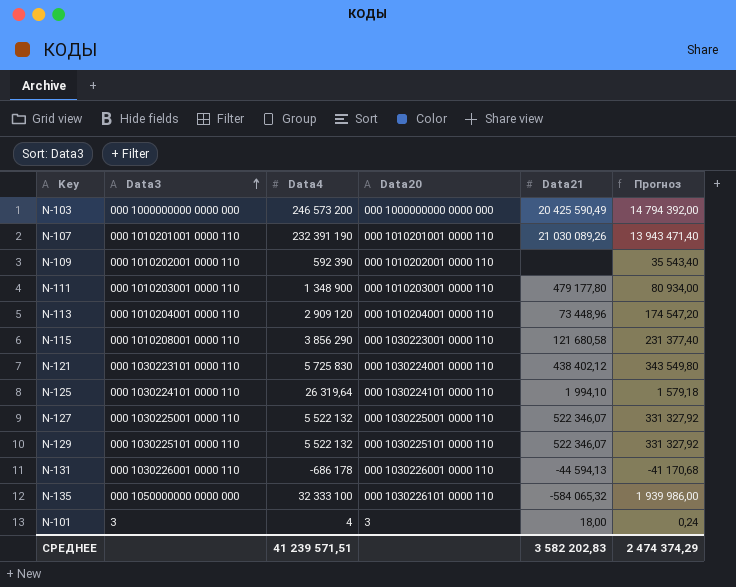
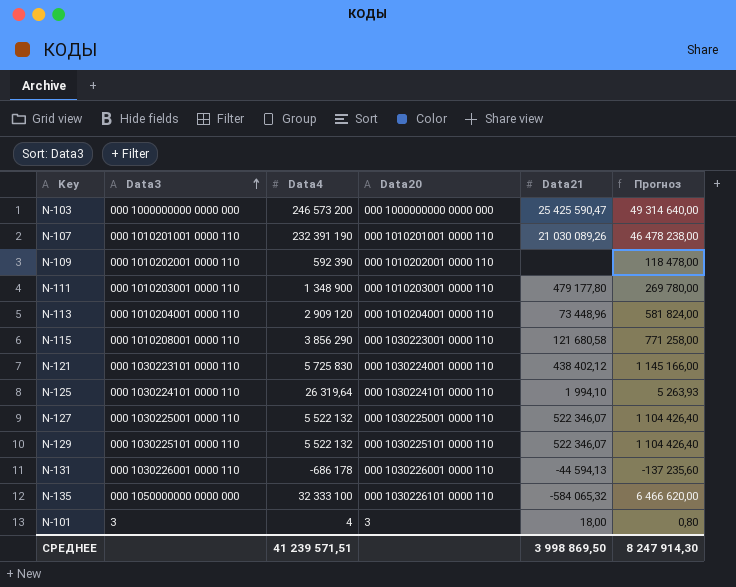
column Прогноз | formula: [Data4] * 0,06 -> [Data4] * 0,2
N-103 | Data21: 20 425 590,49 -> 25 425 590,47
СРЕДНЕЕ | Data21: 3 582 202,83 -> 3 998 869,50
СРЕДНЕЕ | Прогноз: 2 474 374,29 -> 8 247 914,30

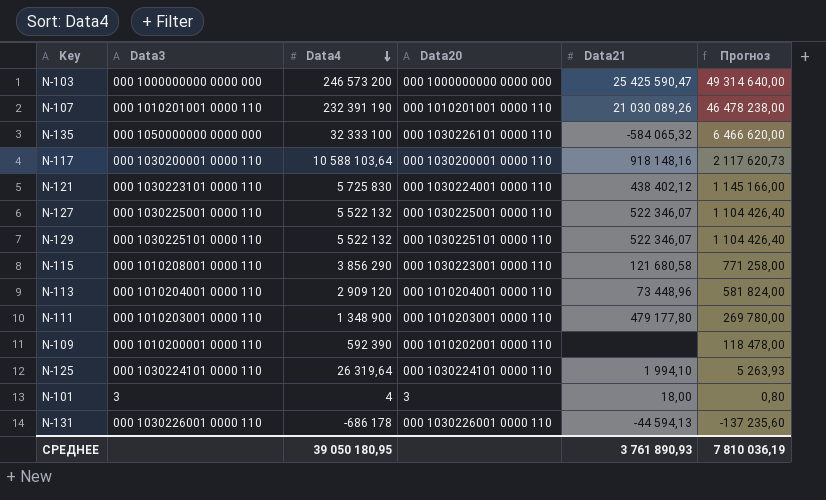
row order: Data3 ascending -> Data4 descending
row N-117: none -> 000 1030200001 0000 110 | 10 588 103,64 | 000 1030200001 0000 110 | 918 148,16 | 2 117 620,73
N-109 | Data3: 000 1010202001 0000 110 -> 000 1010200001 0000 110
СРЕДНЕЕ | Data4: 41 239 571,51 -> 39 050 180,95
СРЕДНЕЕ | Data21: 3 998 869,50 -> 3 761 890,93
СРЕДНЕЕ | Прогноз: 8 247 914,30 -> 7 810 036,19

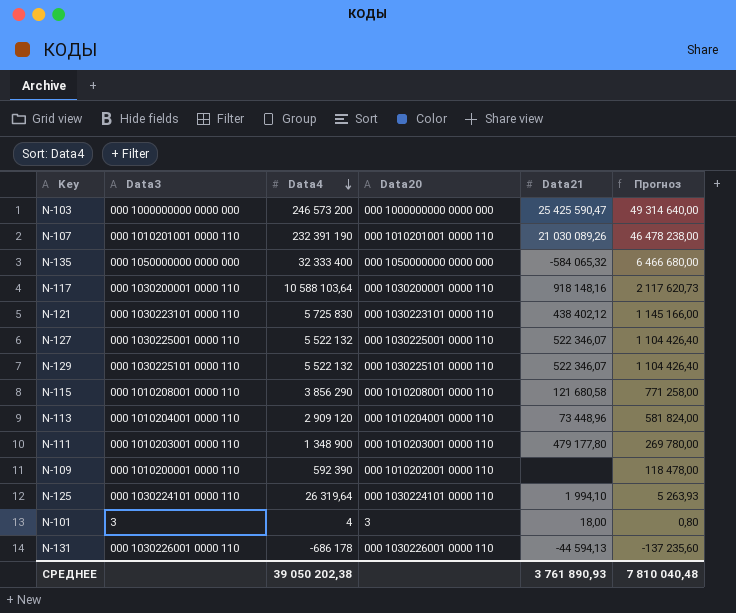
N-135 | Data4: 32 333 100 -> 32 333 400
N-135 | Data20: 000 1030226101 0000 110 -> 000 1050000000 0000 000
N-135 | Прогноз: 6 466 620,00 -> 6 466 680,00
N-121 | Data20: 000 1030224001 0000 110 -> 000 1030223101 0000 110
N-115 | Data20: 000 1030223001 0000 110 -> 000 1010208001 0000 110
СРЕДНЕЕ | Data4: 39 050 180,95 -> 39 050 202,38
СРЕДНЕЕ | Прогноз: 7 810 036,19 -> 7 810 040,48

